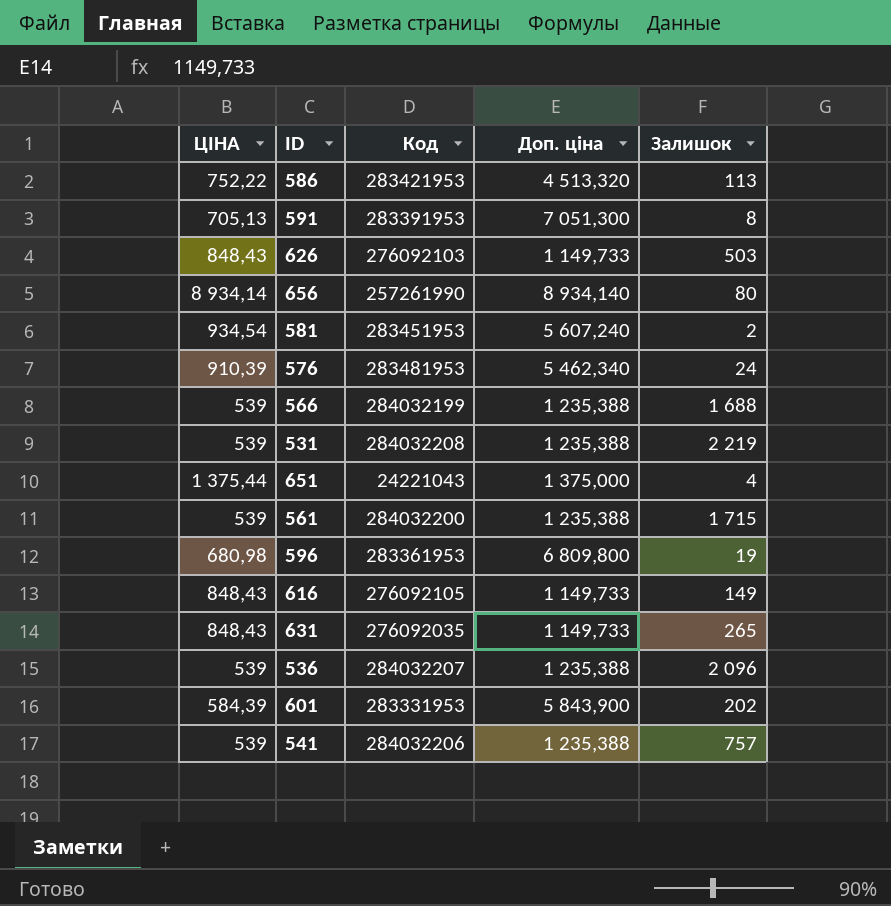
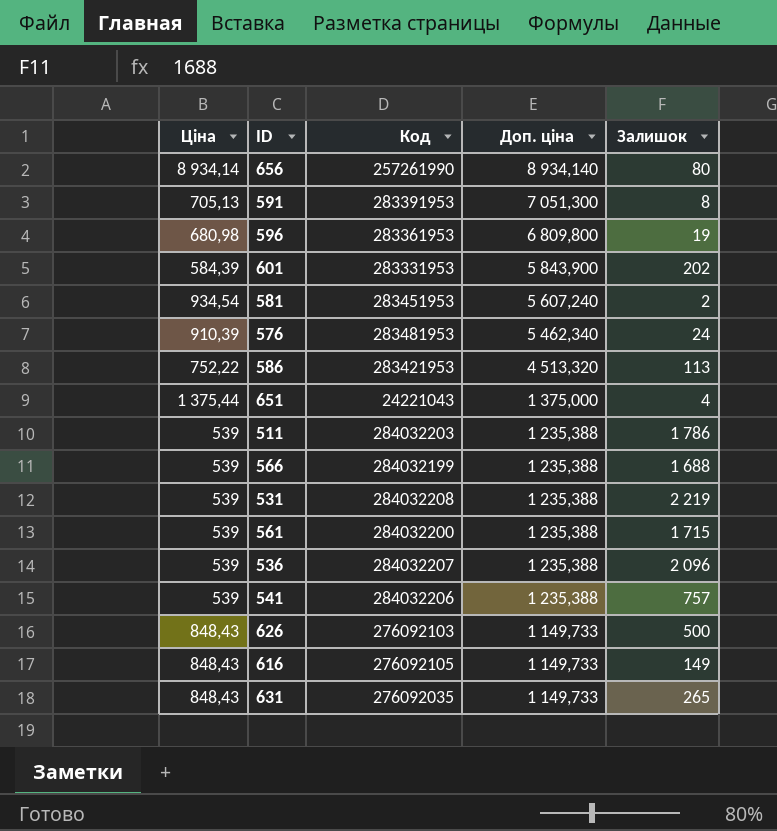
row order: none -> Доп. ціна descending
column name: ЦІНА -> Ціна
row 511: none -> 539 | 284032203 | 1 235,388 | 1 786
626 | Залишок: 503 -> 500

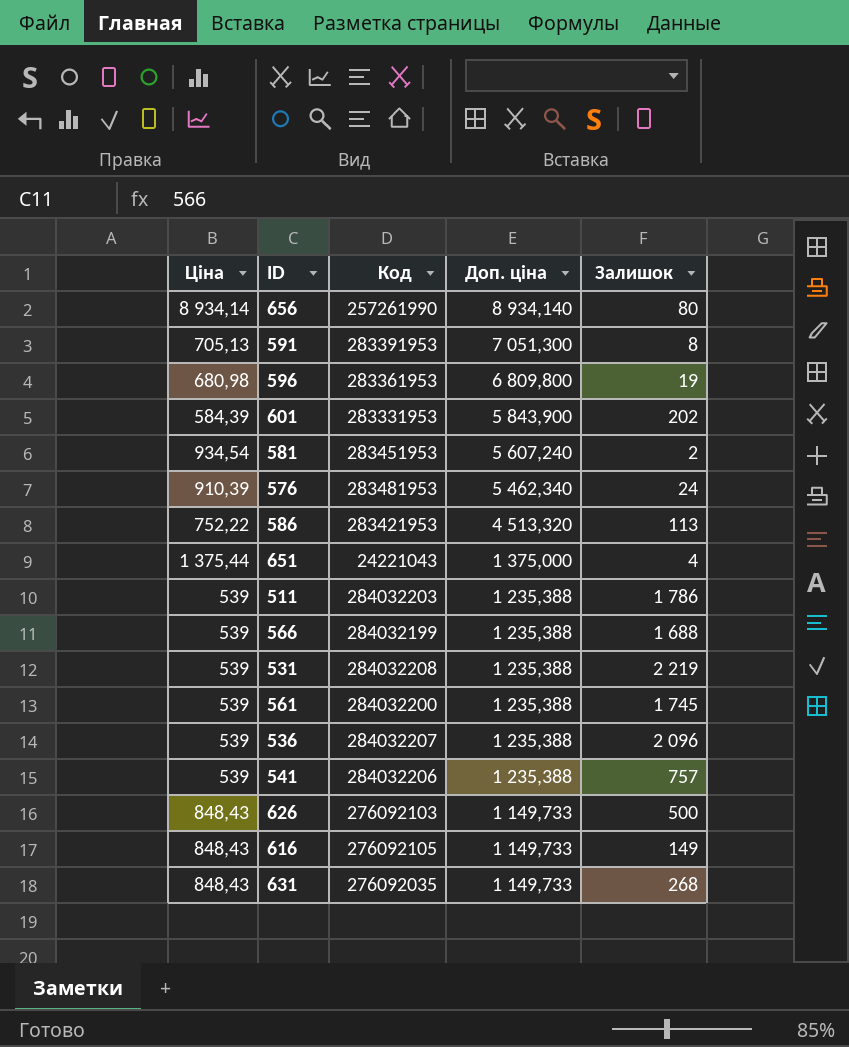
561 | Залишок: 1 715 -> 1 745
631 | Залишок: 265 -> 268

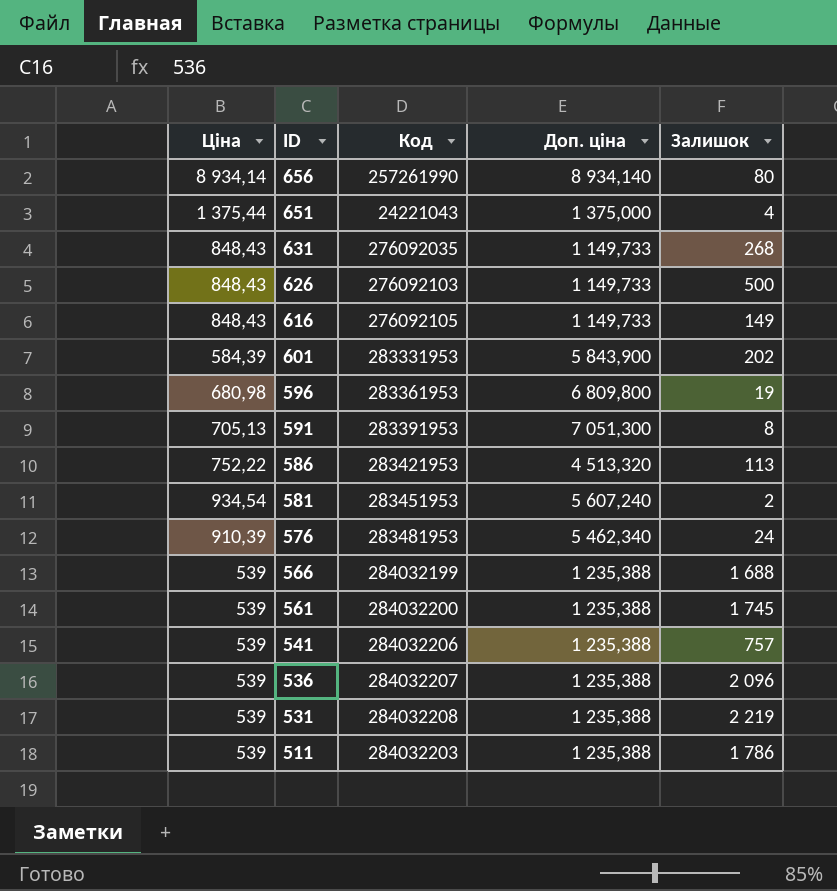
row order: Доп. ціна descending -> ID descending

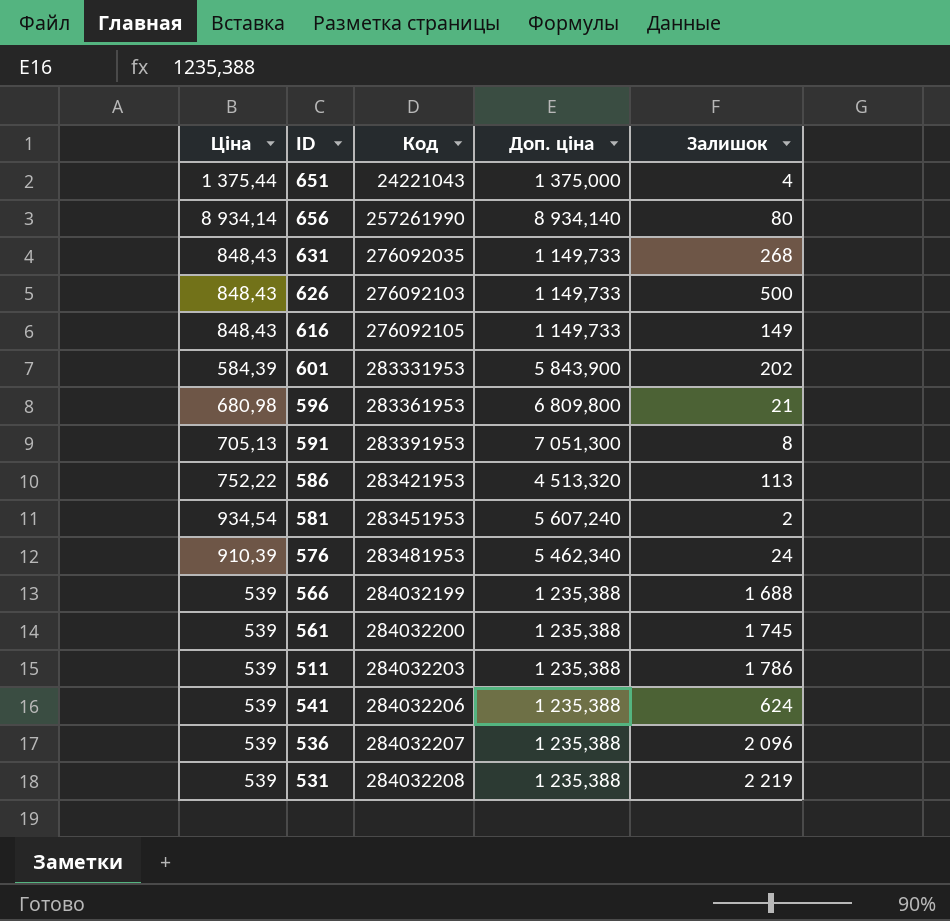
row order: ID descending -> Код ascending
596 | Залишок: 19 -> 21
541 | Залишок: 757 -> 624

